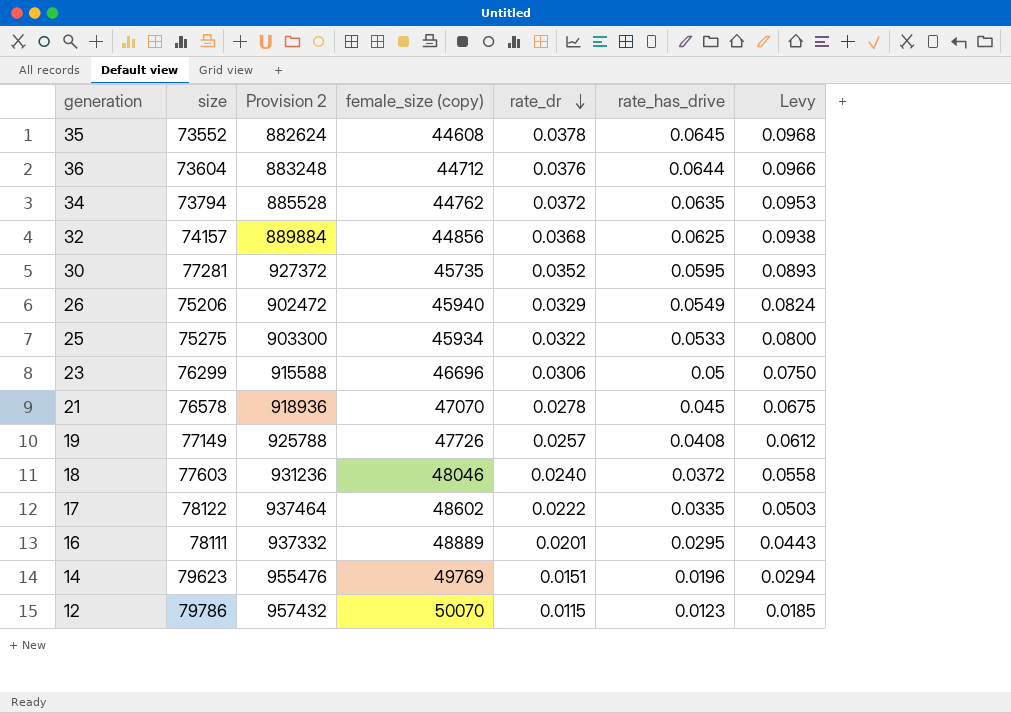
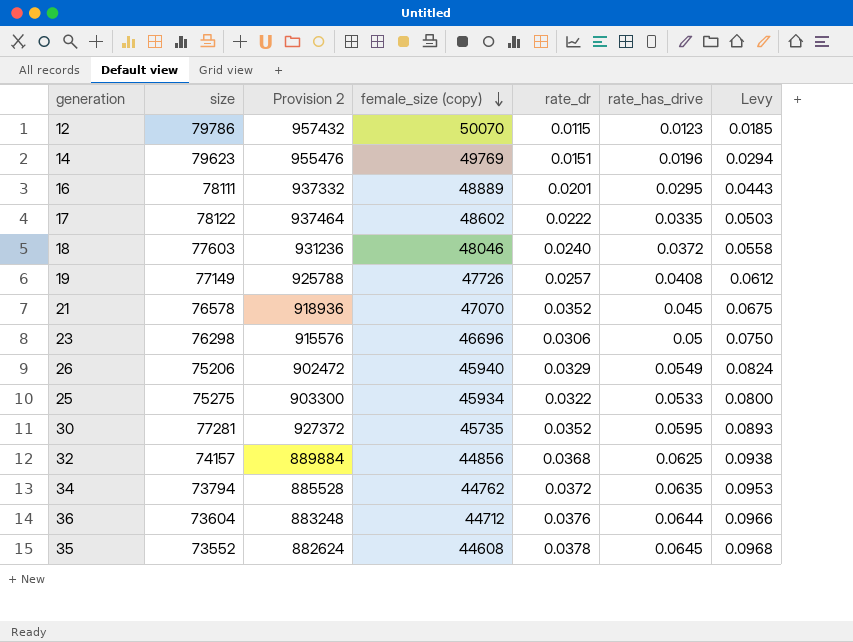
row order: rate_dr descending -> female_size (copy) descending
21 | rate_dr: 0.0278 -> 0.0352
23 | size: 76299 -> 76298
23 | Provision 2: 915588 -> 915576

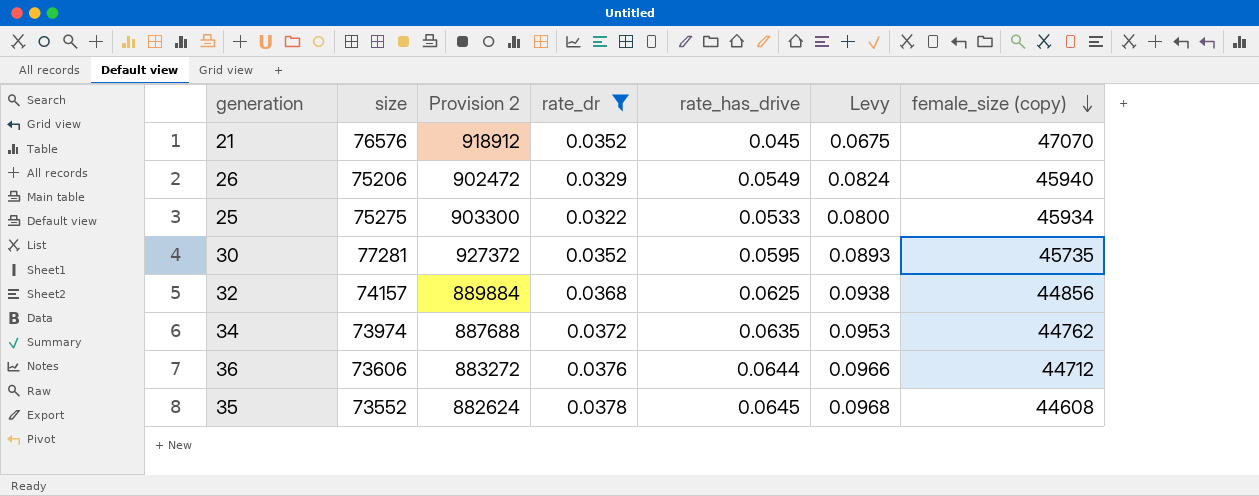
filter: none -> rate_dr >= 0.0322
column female_size (copy) | position: 4 -> 7
21 | size: 76578 -> 76576
21 | Provision 2: 918936 -> 918912
34 | size: 73794 -> 73974
34 | Provision 2: 885528 -> 887688
36 | size: 73604 -> 73606
36 | Provision 2: 883248 -> 883272

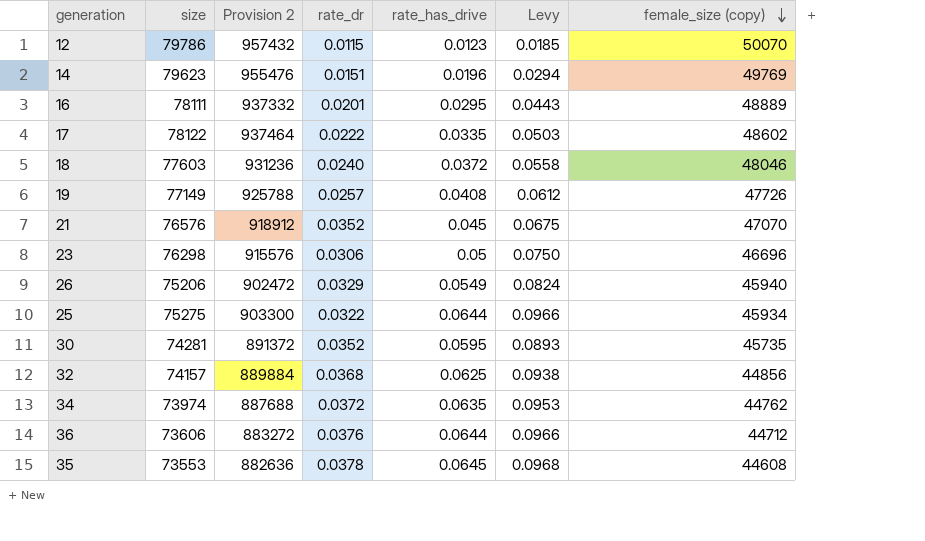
filter: rate_dr >= 0.0322 -> none
25 | rate_has_drive: 0.0533 -> 0.0644
25 | Levy: 0.0800 -> 0.0966
30 | size: 77281 -> 74281
30 | Provision 2: 927372 -> 891372
35 | size: 73552 -> 73553
35 | Provision 2: 882624 -> 882636

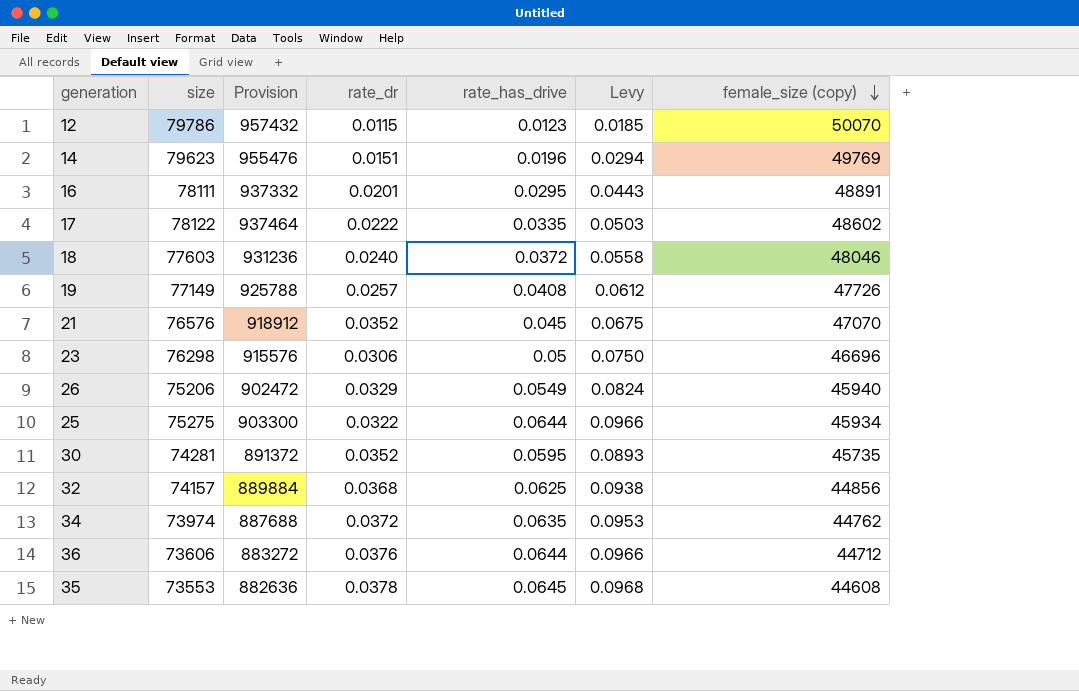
column name: Provision 2 -> Provision
16 | female_size (copy): 48889 -> 48891

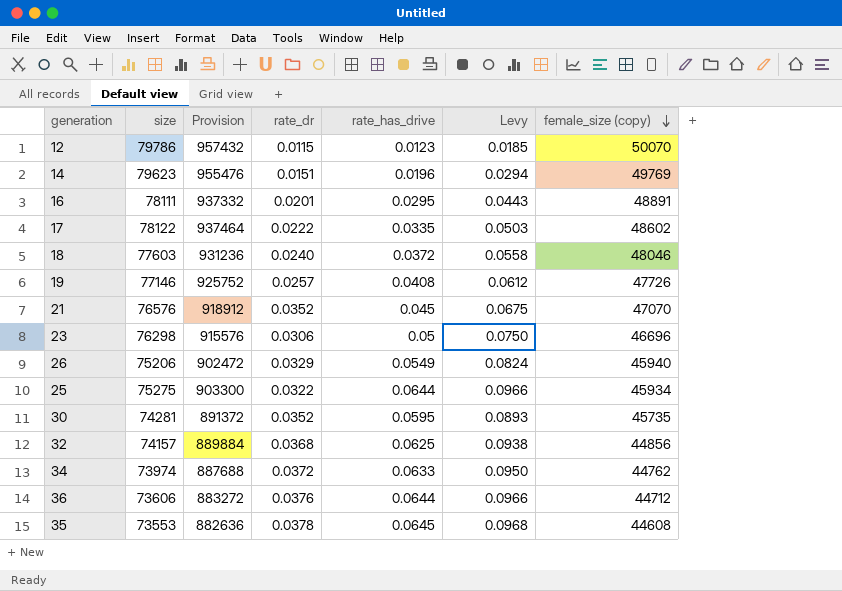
19 | size: 77149 -> 77146
19 | Provision: 925788 -> 925752
34 | rate_has_drive: 0.0635 -> 0.0633
34 | Levy: 0.0953 -> 0.0950

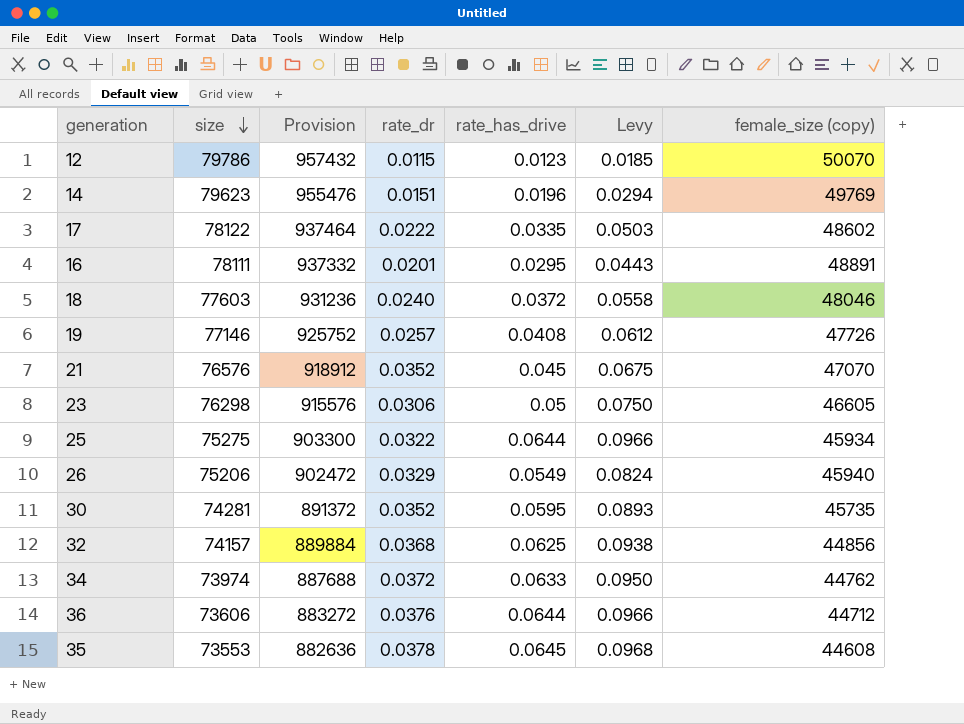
row order: female_size (copy) descending -> size descending
23 | female_size (copy): 46696 -> 46605

